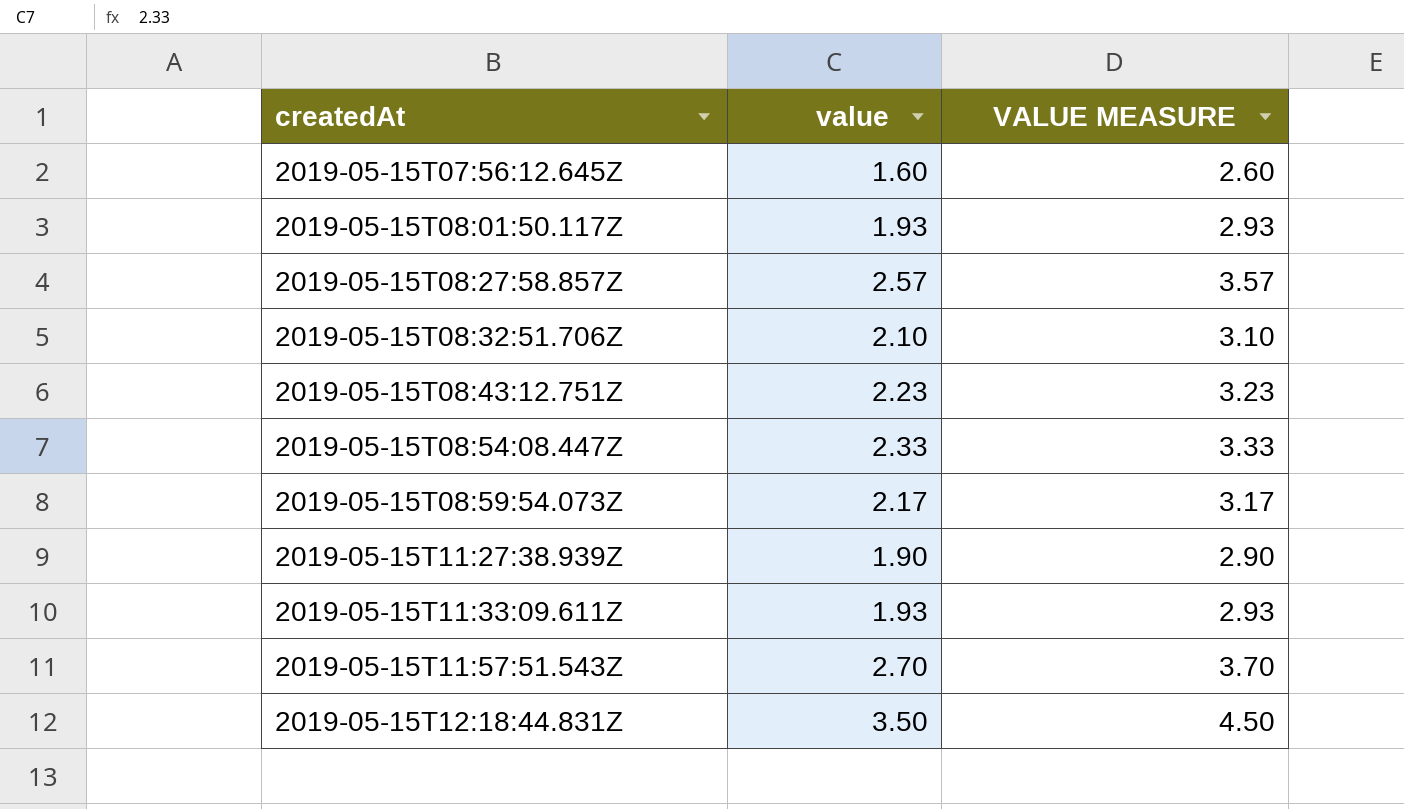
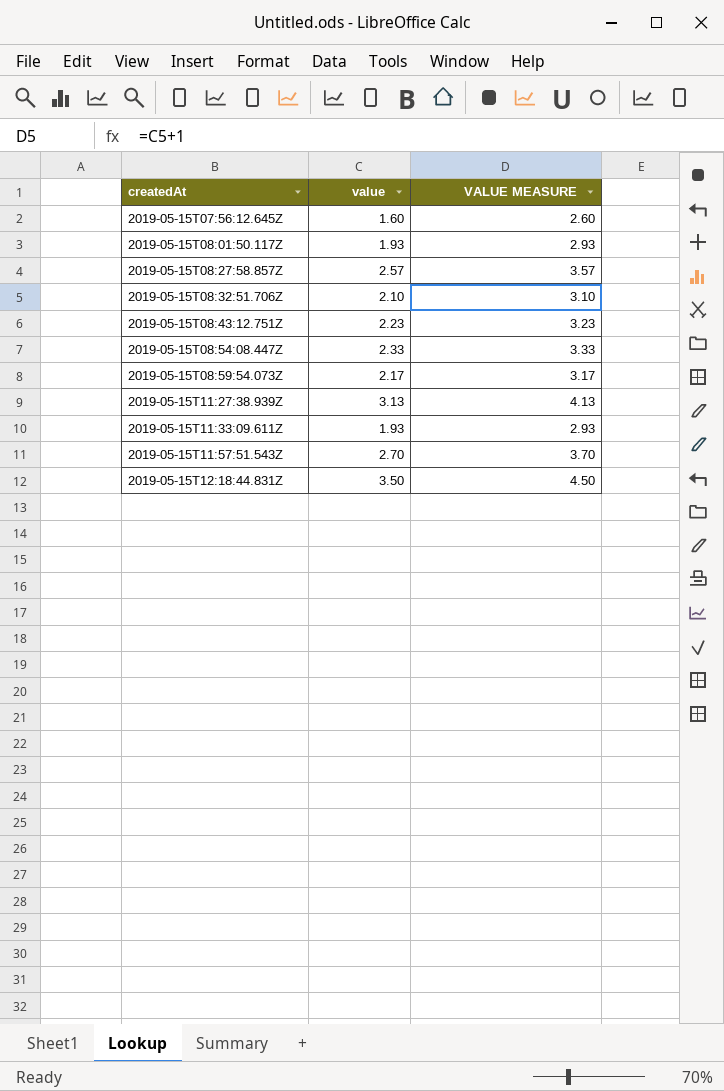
2019-05-15T11:27:38.939Z | value: 1.90 -> 3.13
2019-05-15T11:27:38.939Z | VALUE MEASURE: 2.90 -> 4.13

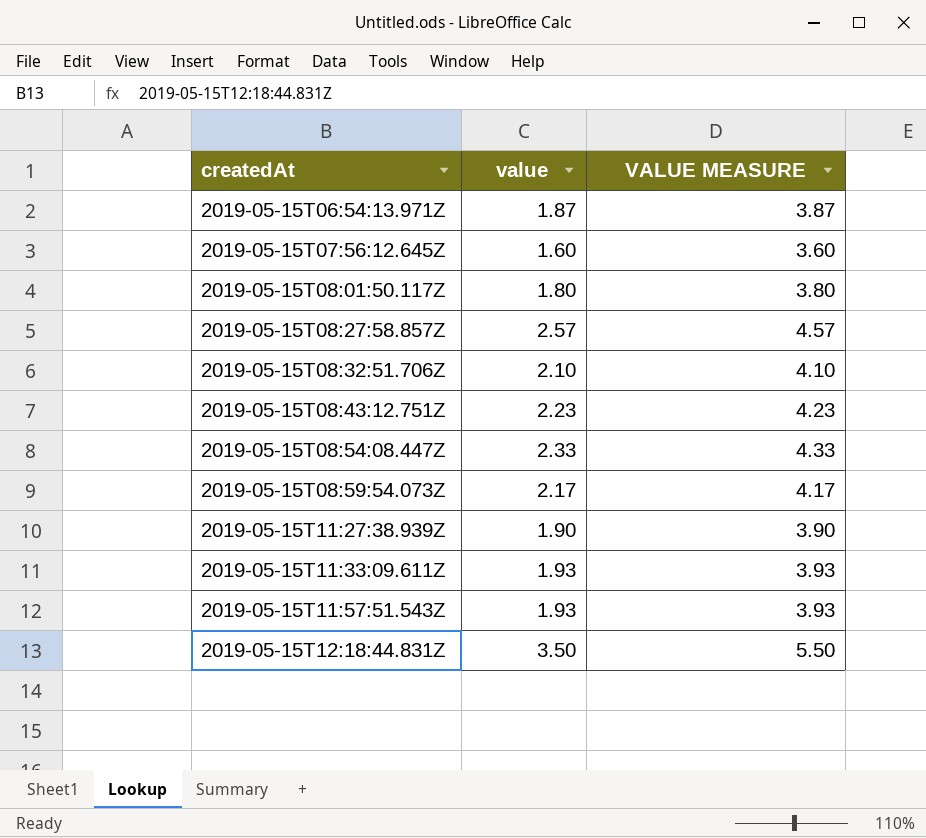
column VALUE MEASURE | formula: [value] + 1 -> [value] + 2
row 2019-05-15T06:54:13.971Z: none -> 1.87 | 3.87
2019-05-15T08:01:50.117Z | value: 1.93 -> 1.80
2019-05-15T11:27:38.939Z | value: 3.13 -> 1.90
2019-05-15T11:57:51.543Z | value: 2.70 -> 1.93

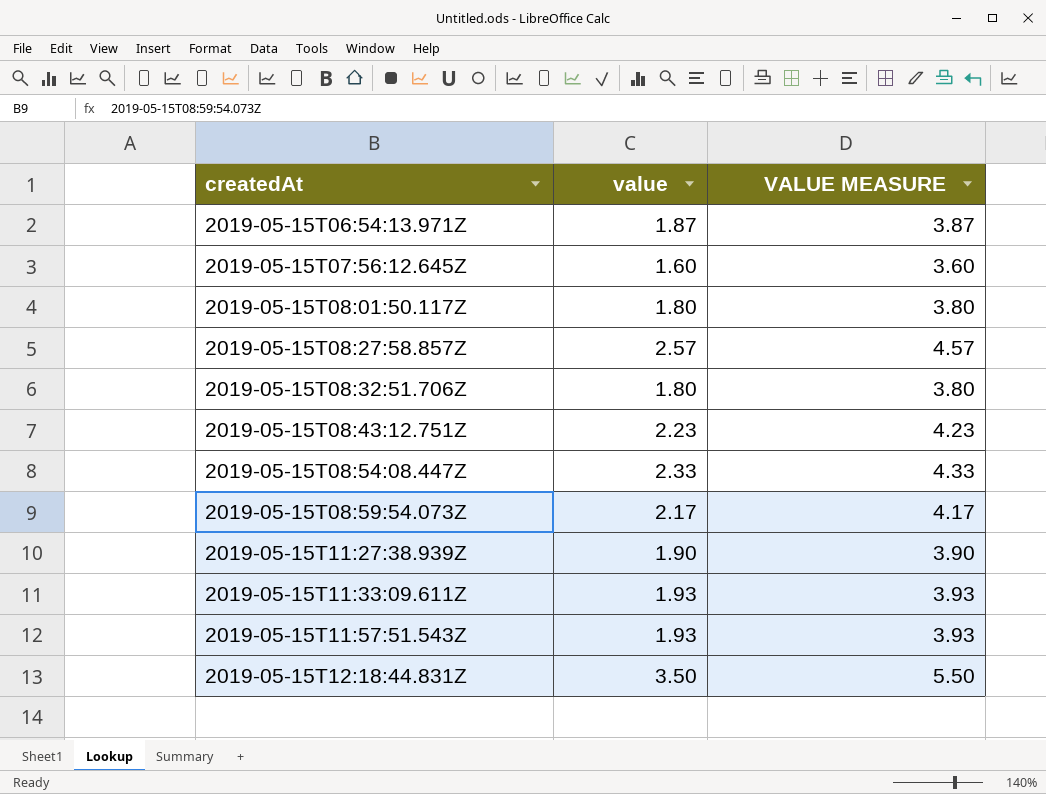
2019-05-15T08:32:51.706Z | value: 2.10 -> 1.80
2019-05-15T08:32:51.706Z | VALUE MEASURE: 4.10 -> 3.80

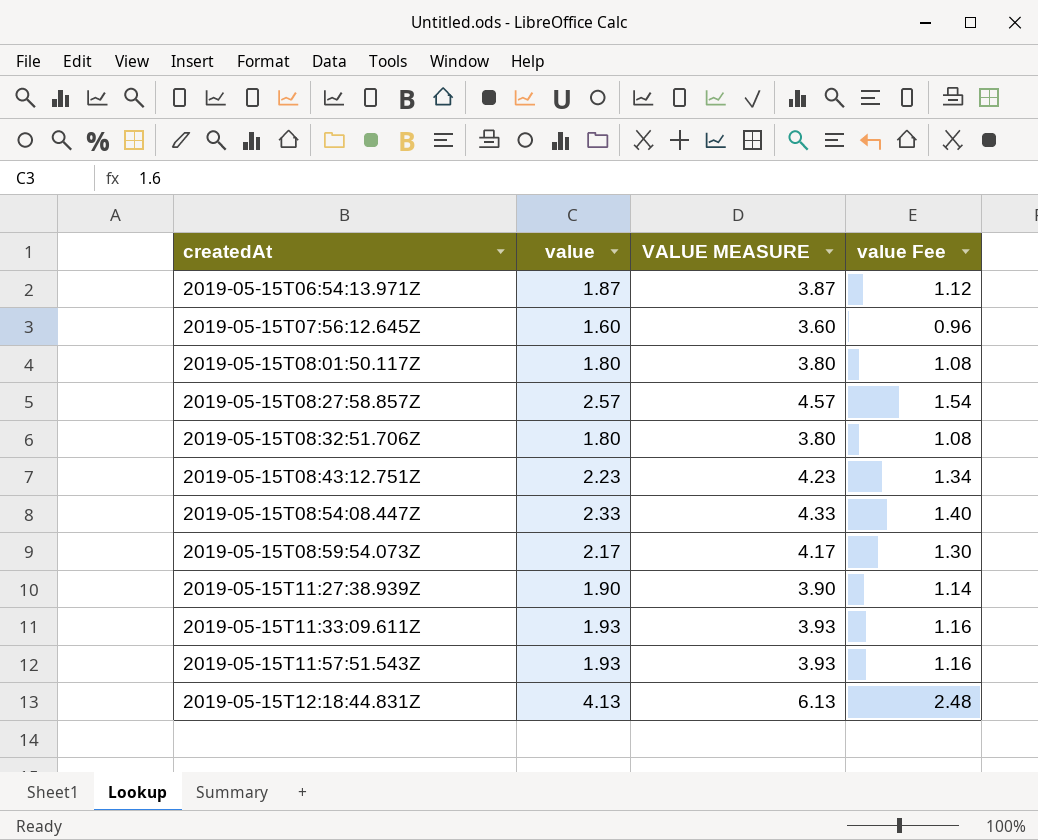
column value Fee | formula: none -> [value] * 0.6
2019-05-15T12:18:44.831Z | value: 3.50 -> 4.13
2019-05-15T12:18:44.831Z | VALUE MEASURE: 5.50 -> 6.13

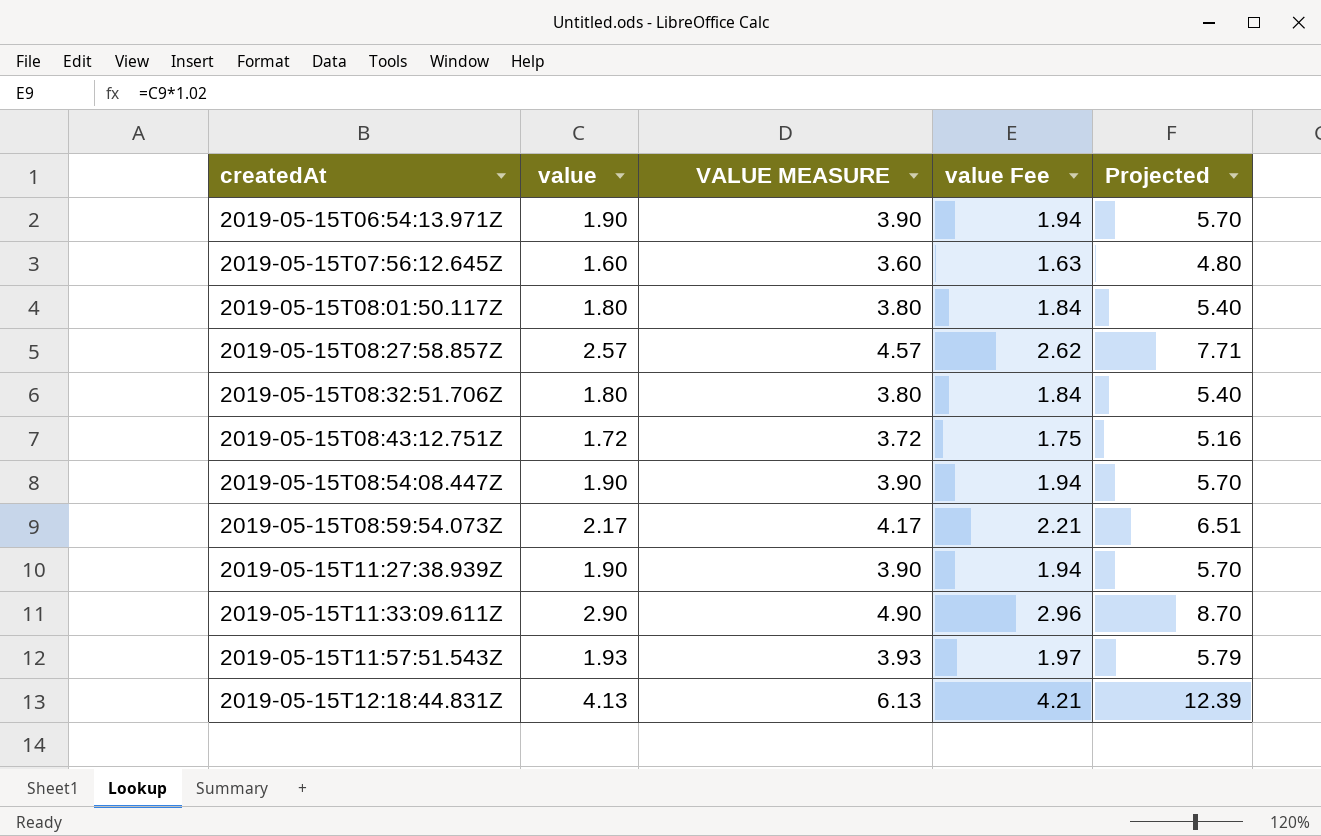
column value Fee | formula: [value] * 0.6 -> [value] * 1.02
column Projected | formula: none -> [value] * 3
2019-05-15T06:54:13.971Z | value: 1.87 -> 1.90
2019-05-15T06:54:13.971Z | VALUE MEASURE: 3.87 -> 3.90
2019-05-15T08:43:12.751Z | value: 2.23 -> 1.72
2019-05-15T08:43:12.751Z | VALUE MEASURE: 4.23 -> 3.72
2019-05-15T08:54:08.447Z | value: 2.33 -> 1.90
2019-05-15T08:54:08.447Z | VALUE MEASURE: 4.33 -> 3.90
2019-05-15T11:33:09.611Z | value: 1.93 -> 2.90
2019-05-15T11:33:09.611Z | VALUE MEASURE: 3.93 -> 4.90

